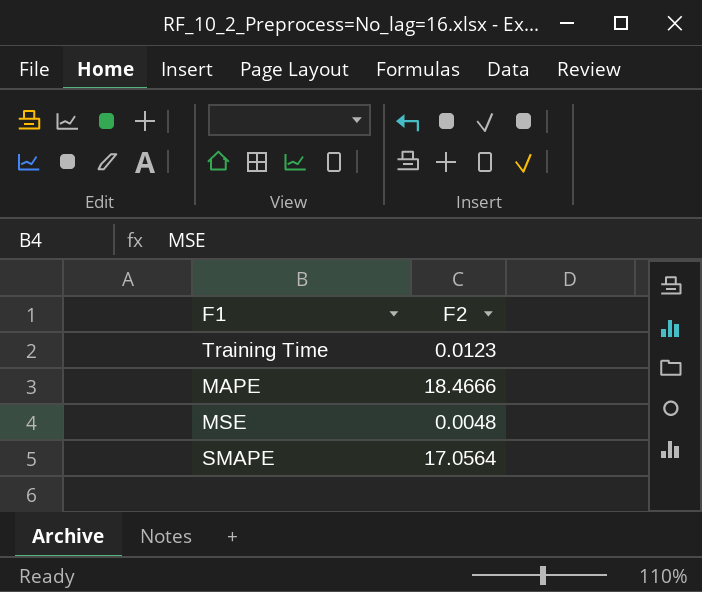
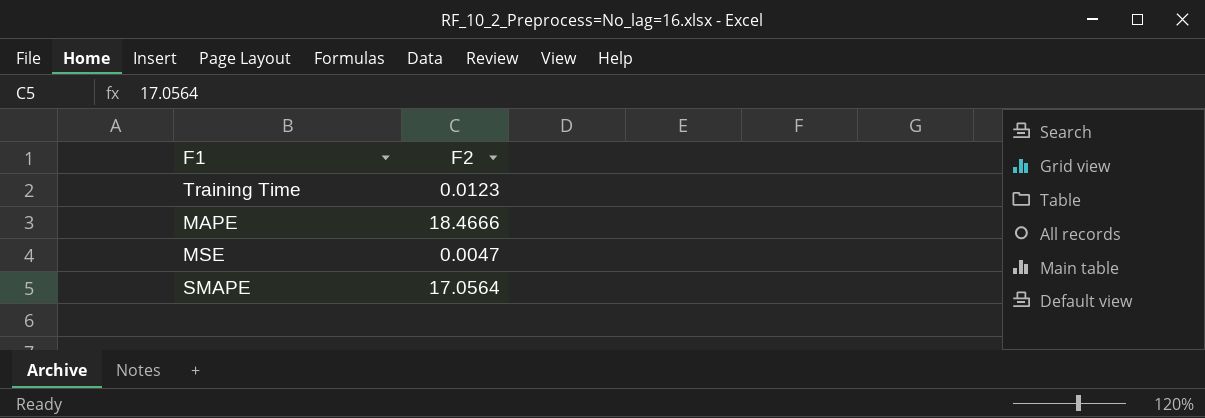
MSE | F2: 0.0048 -> 0.0047

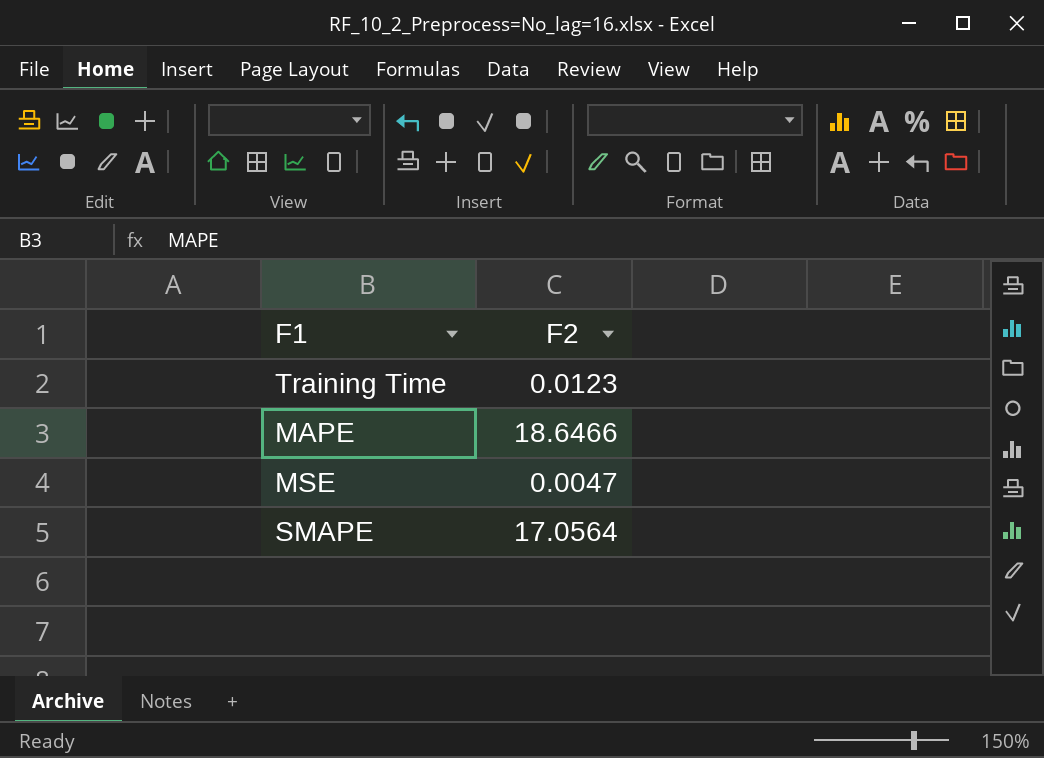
MAPE | F2: 18.4666 -> 18.6466

